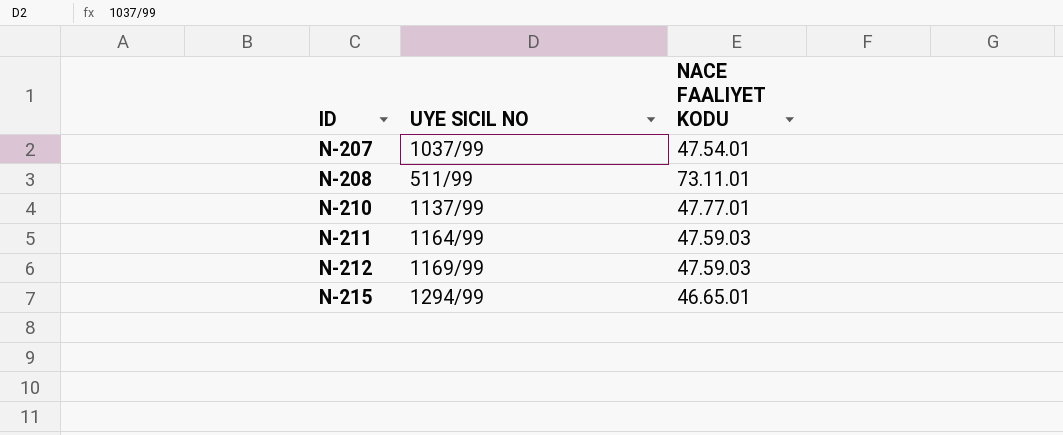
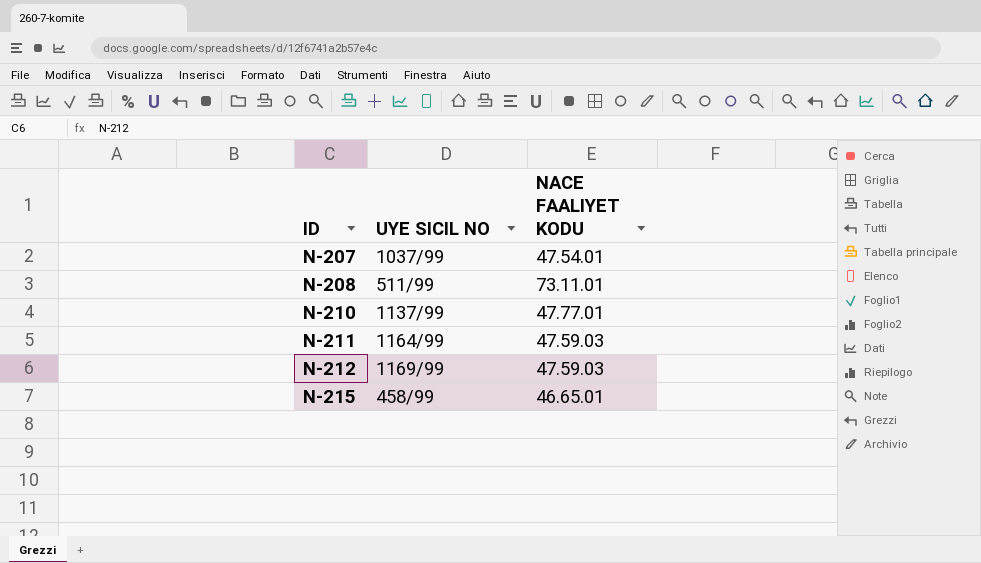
N-215 | UYE SICIL NO: 1294/99 -> 458/99

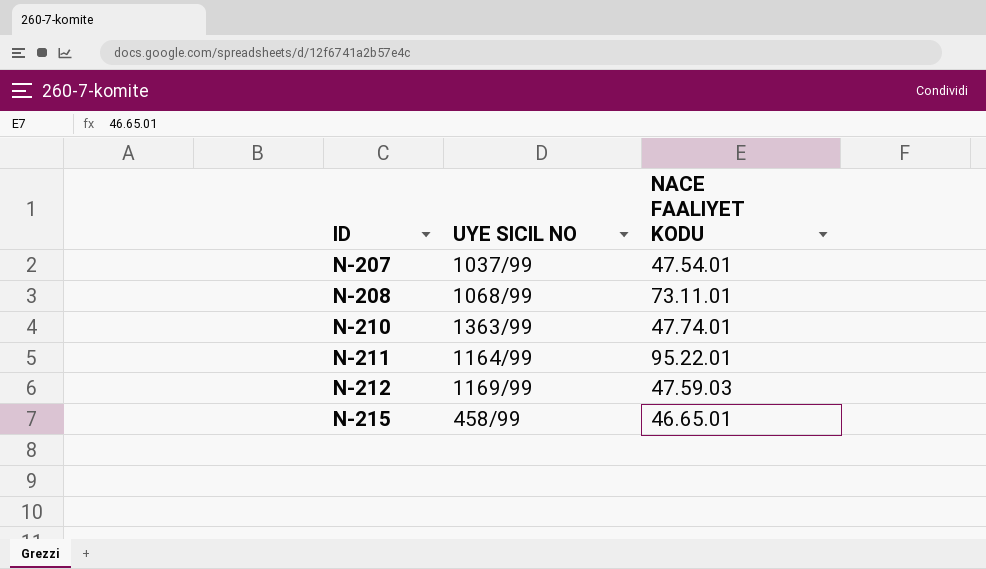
N-208 | UYE SICIL NO: 511/99 -> 1068/99
N-210 | UYE SICIL NO: 1137/99 -> 1363/99
N-210 | NACE FAALIYET KODU: 47.77.01 -> 47.74.01
N-211 | NACE FAALIYET KODU: 47.59.03 -> 95.22.01

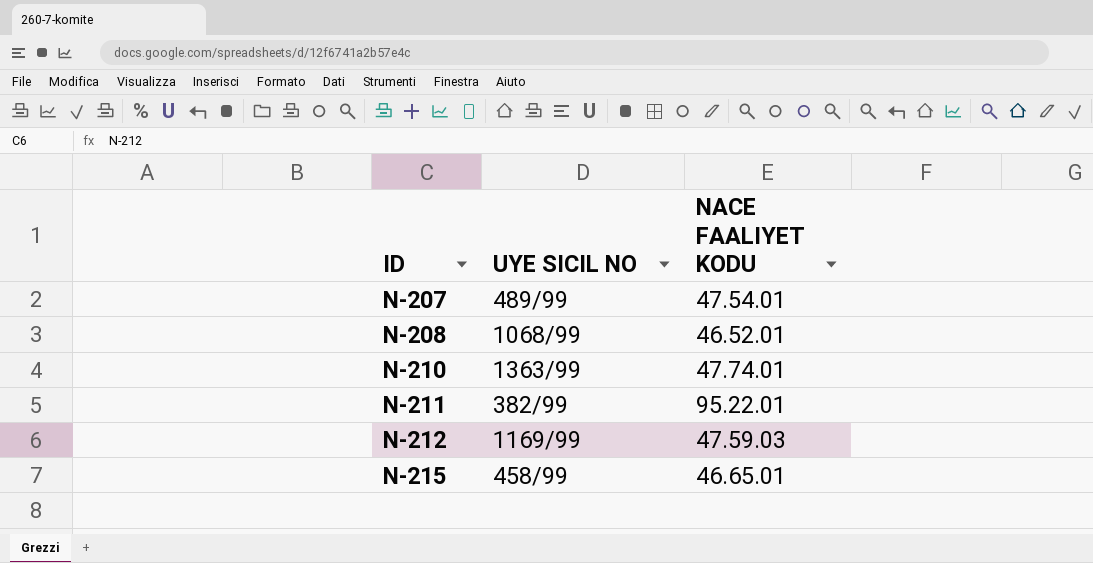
N-207 | UYE SICIL NO: 1037/99 -> 489/99
N-208 | NACE FAALIYET KODU: 73.11.01 -> 46.52.01
N-211 | UYE SICIL NO: 1164/99 -> 382/99

